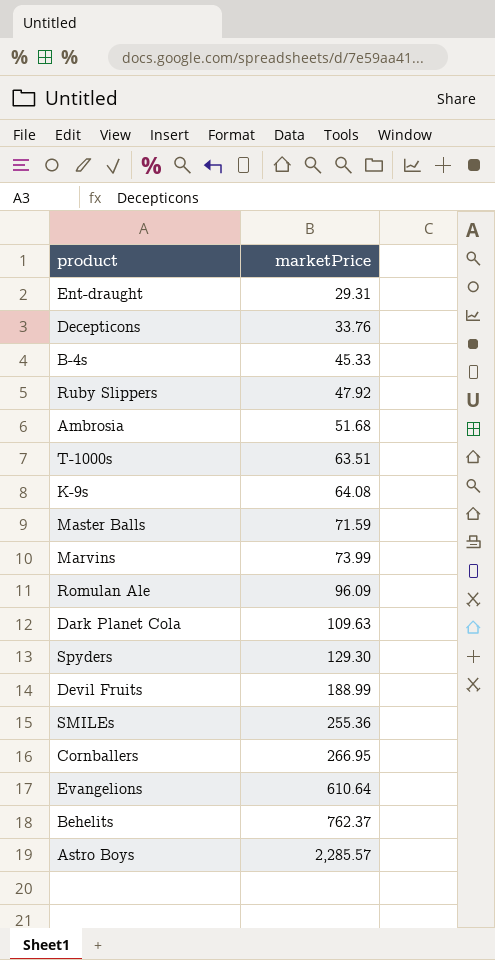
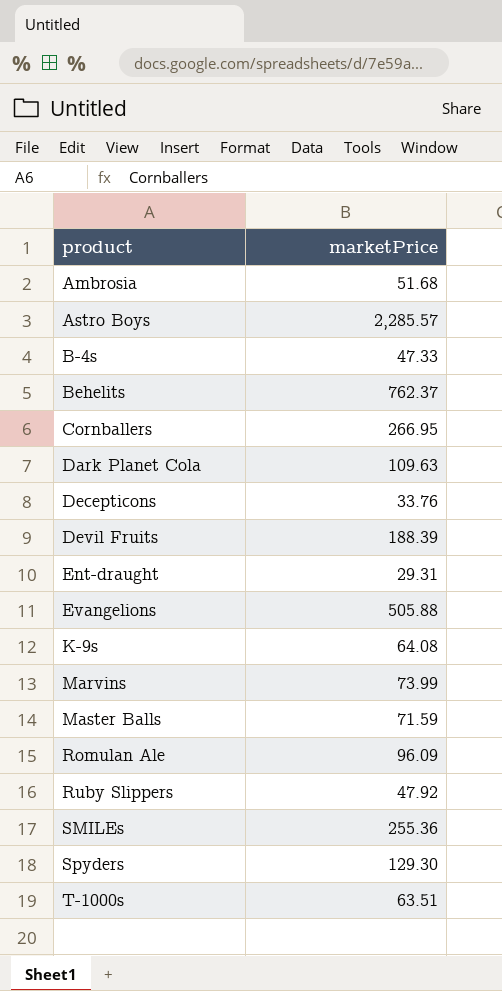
row order: marketPrice ascending -> product ascending
B-4s | marketPrice: 45.33 -> 47.33
Devil Fruits | marketPrice: 188.99 -> 188.39
Evangelions | marketPrice: 610.64 -> 505.88

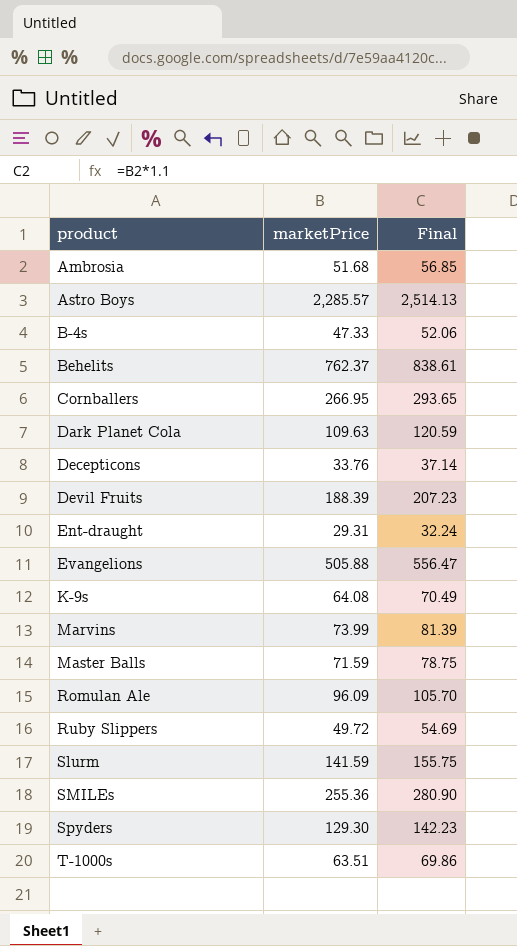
column Final | formula: none -> [marketPrice] * 1.1
Ruby Slippers | marketPrice: 47.92 -> 49.72
row Slurm: none -> 141.59 | 155.75

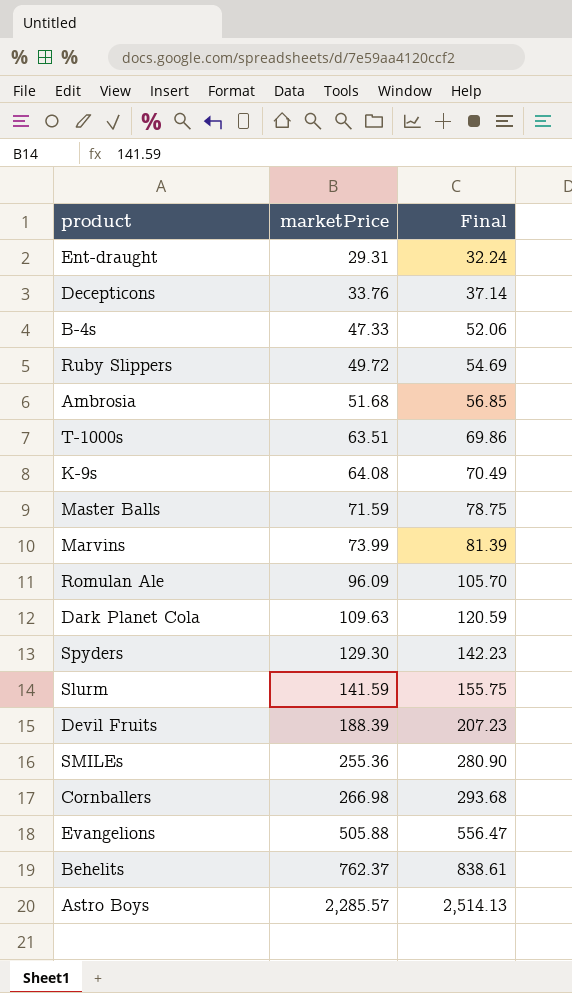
row order: product ascending -> marketPrice ascending
Cornballers | marketPrice: 266.95 -> 266.98
Cornballers | Final: 293.65 -> 293.68

